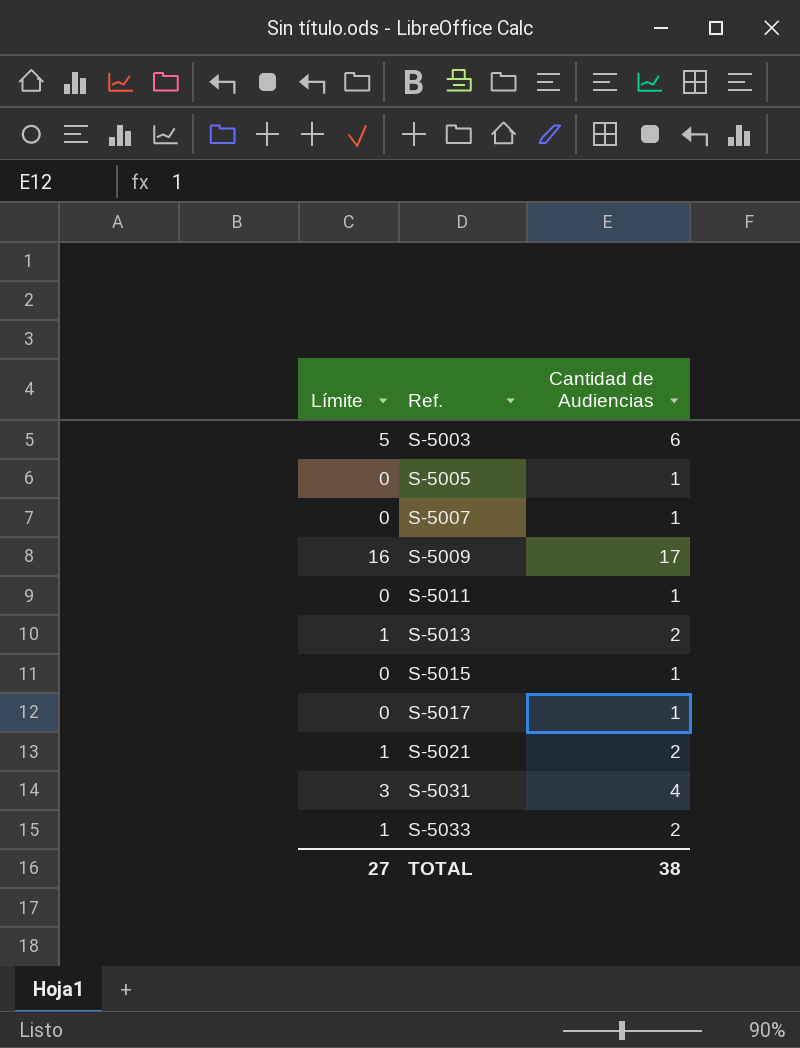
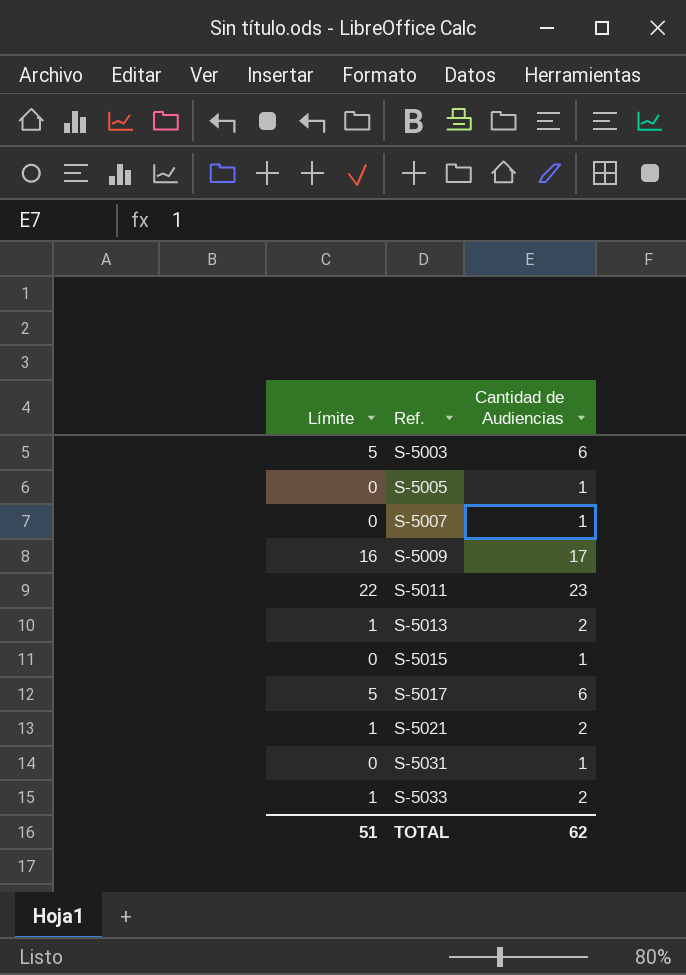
S-5011 | Límite: 0 -> 22
S-5011 | Cantidad de Audiencias: 1 -> 23
S-5017 | Límite: 0 -> 5
S-5017 | Cantidad de Audiencias: 1 -> 6
S-5031 | Límite: 3 -> 0
S-5031 | Cantidad de Audiencias: 4 -> 1
TOTAL | Límite: 27 -> 51
TOTAL | Cantidad de Audiencias: 38 -> 62

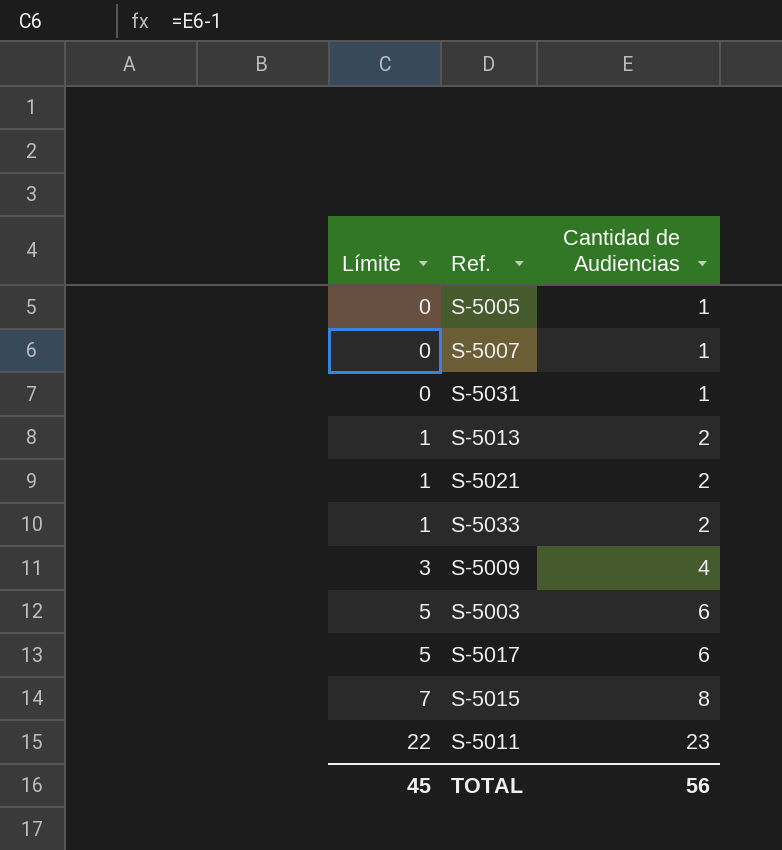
row order: Ref. ascending -> Límite ascending
S-5009 | Límite: 16 -> 3
S-5009 | Cantidad de Audiencias: 17 -> 4
S-5015 | Límite: 0 -> 7
S-5015 | Cantidad de Audiencias: 1 -> 8
TOTAL | Límite: 51 -> 45
TOTAL | Cantidad de Audiencias: 62 -> 56

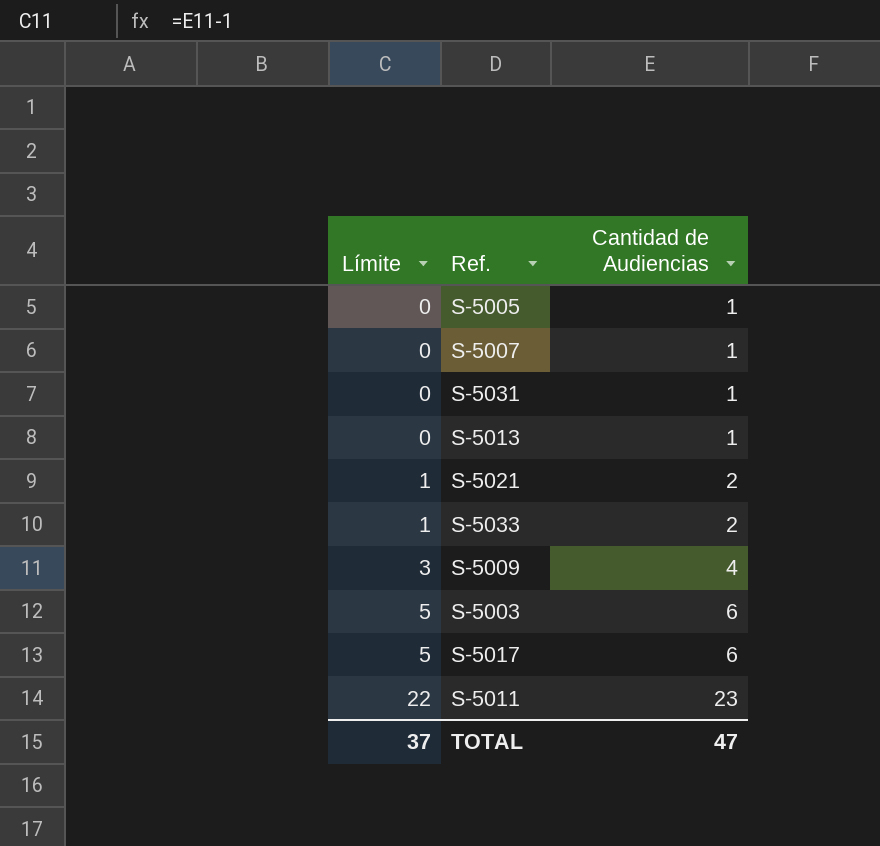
row S-5015: 7 | 8 -> none
S-5013 | Límite: 1 -> 0
S-5013 | Cantidad de Audiencias: 2 -> 1
TOTAL | Límite: 45 -> 37
TOTAL | Cantidad de Audiencias: 56 -> 47

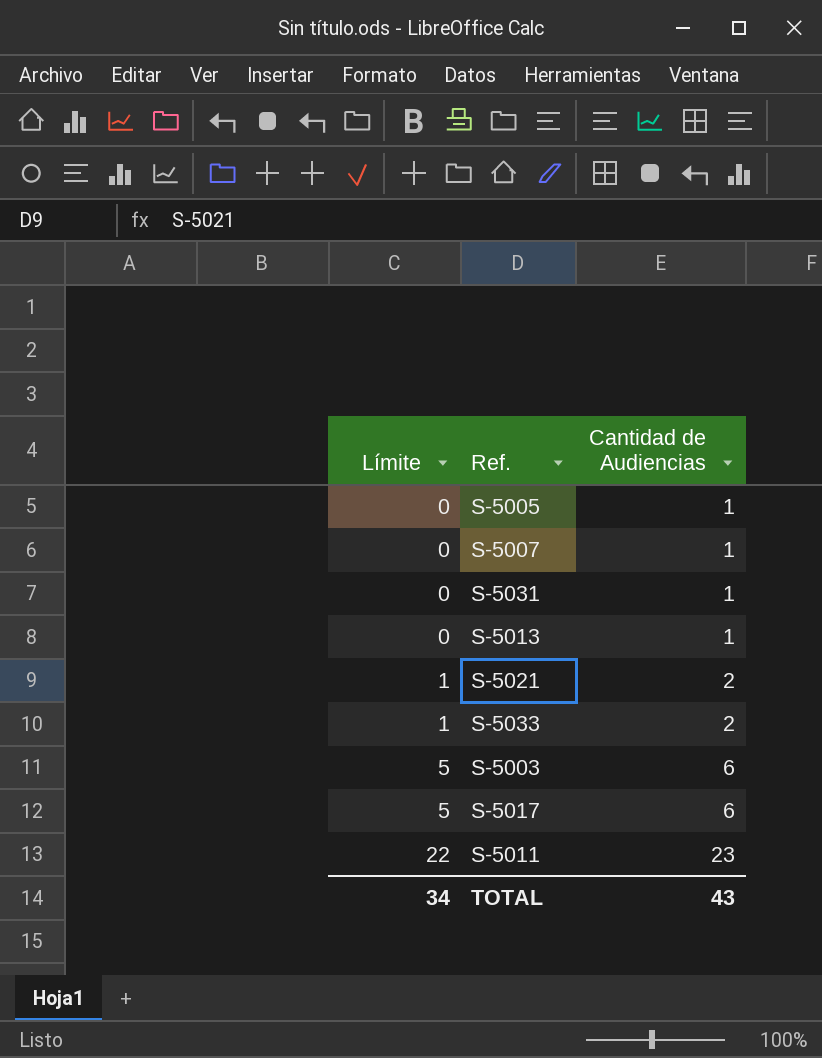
row S-5009: 3 | 4 -> none
TOTAL | Límite: 37 -> 34
TOTAL | Cantidad de Audiencias: 47 -> 43

